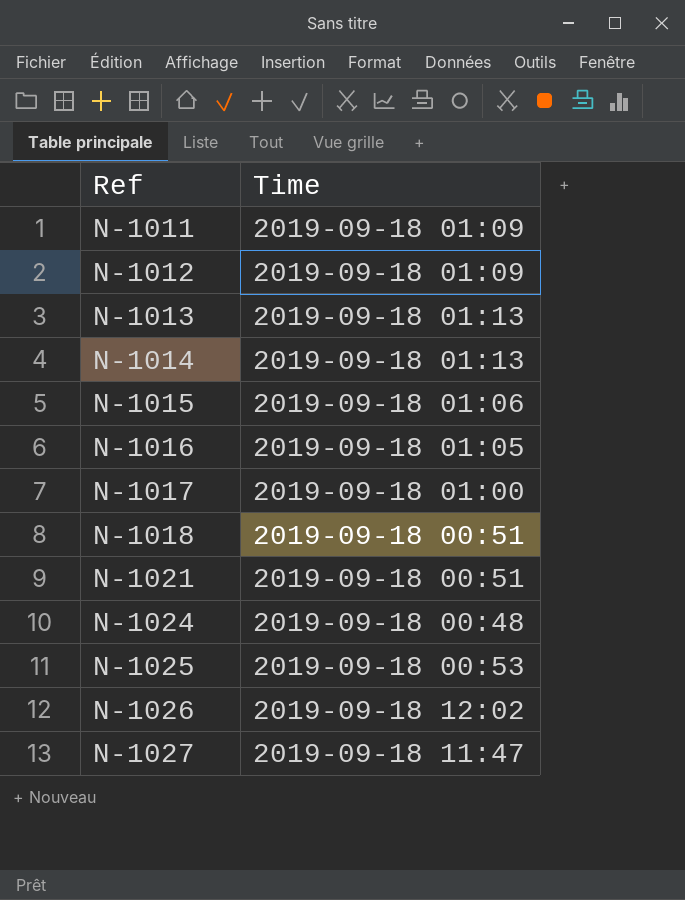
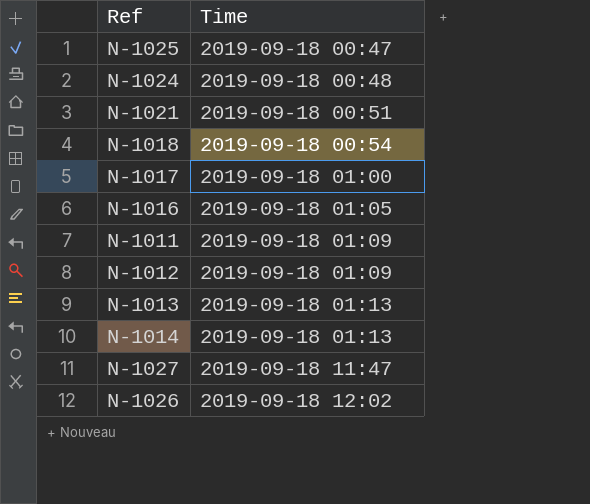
row order: Ref ascending -> Time ascending
row N-1015: 2019-09-18 01:06 -> none
N-1025 | Time: 2019-09-18 00:53 -> 2019-09-18 00:47
N-1018 | Time: 2019-09-18 00:51 -> 2019-09-18 00:54

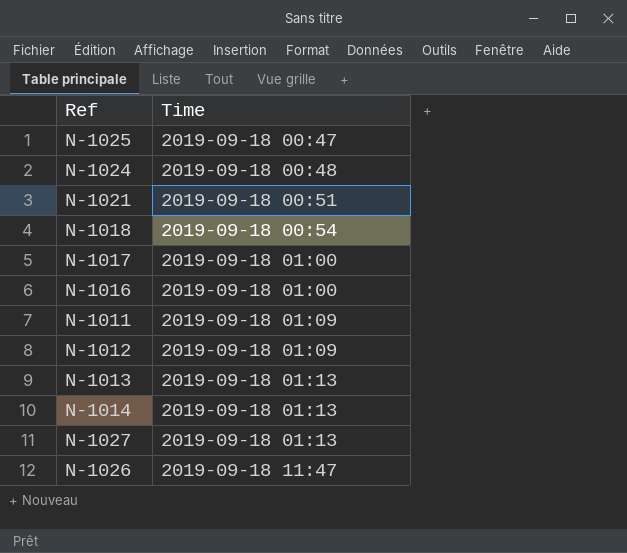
N-1016 | Time: 2019-09-18 01:05 -> 2019-09-18 01:00
N-1027 | Time: 2019-09-18 11:47 -> 2019-09-18 01:13
N-1026 | Time: 2019-09-18 12:02 -> 2019-09-18 11:47

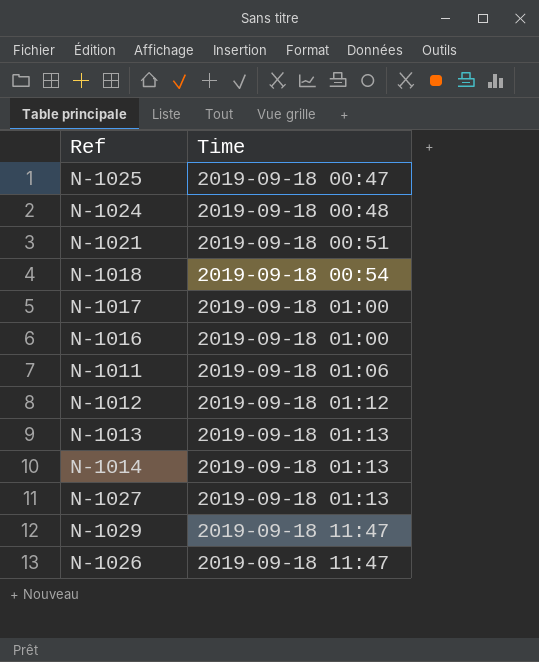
N-1011 | Time: 2019-09-18 01:09 -> 2019-09-18 01:06
N-1012 | Time: 2019-09-18 01:09 -> 2019-09-18 01:12
row N-1029: none -> 2019-09-18 11:47

